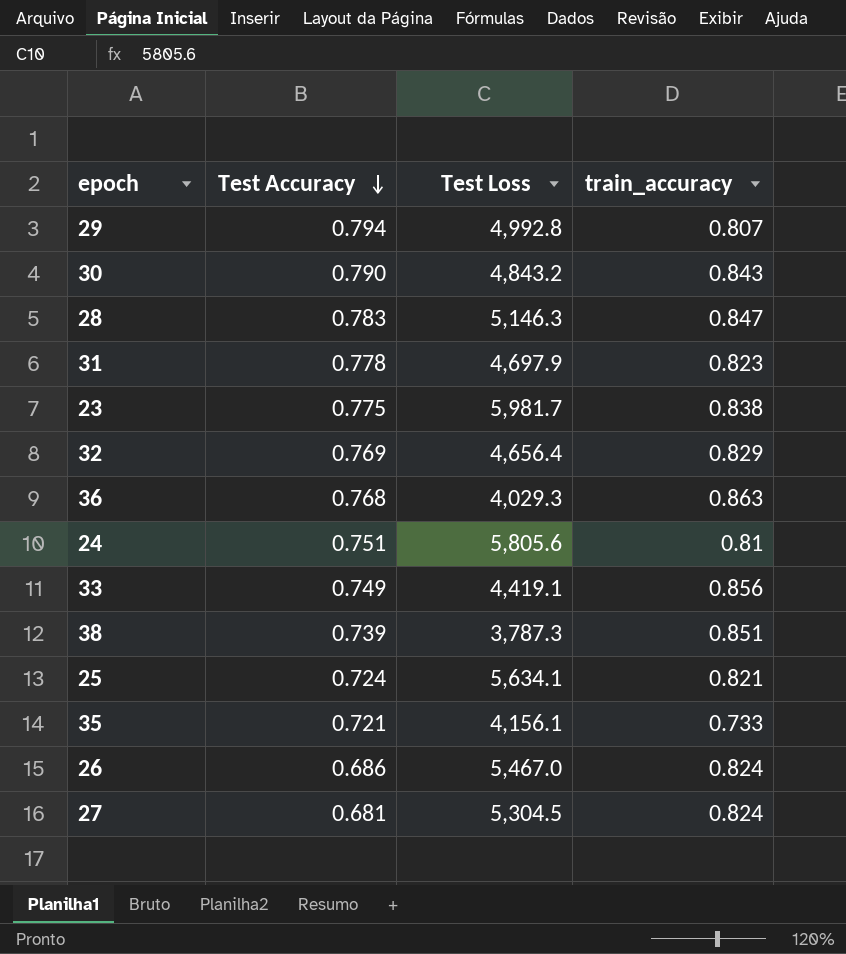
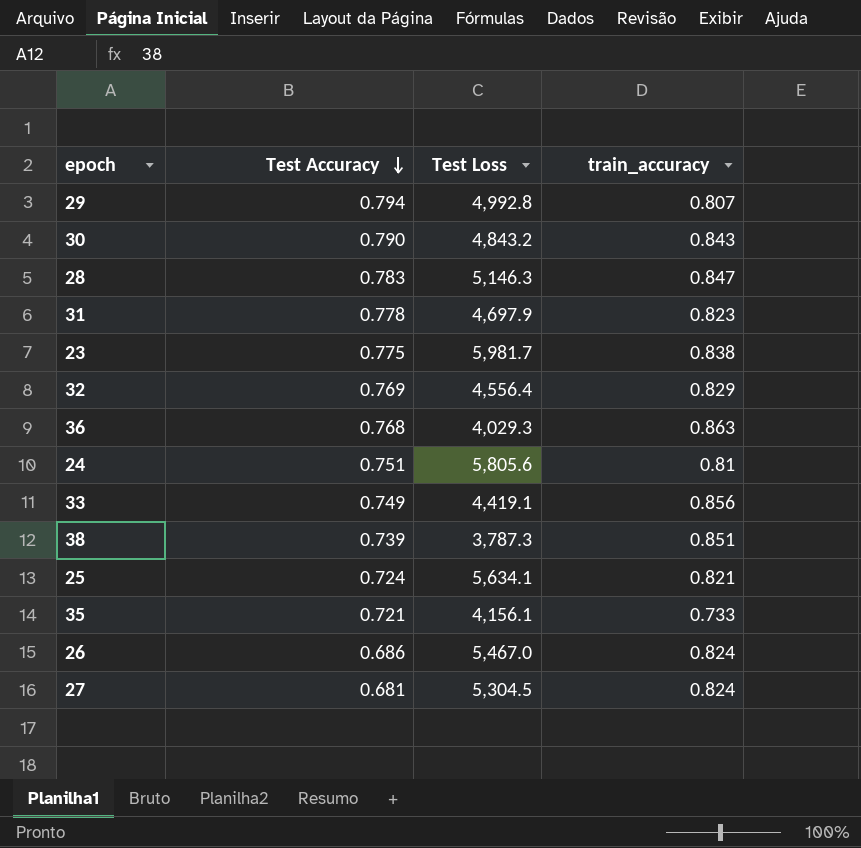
32 | Test Loss: 4,656.4 -> 4,556.4

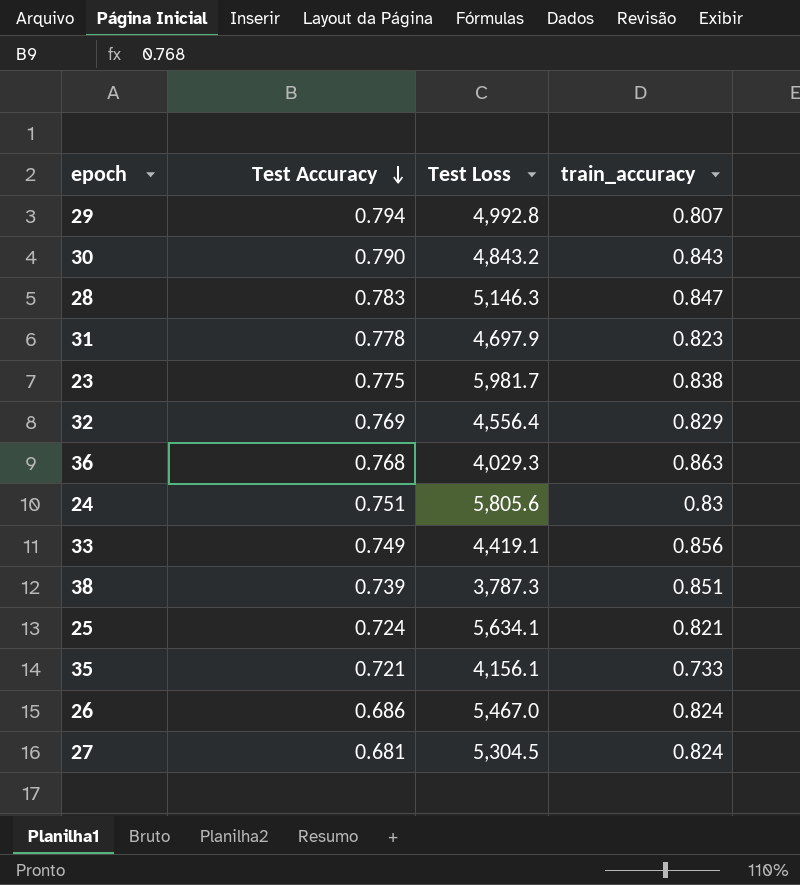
24 | train_accuracy: 0.81 -> 0.83

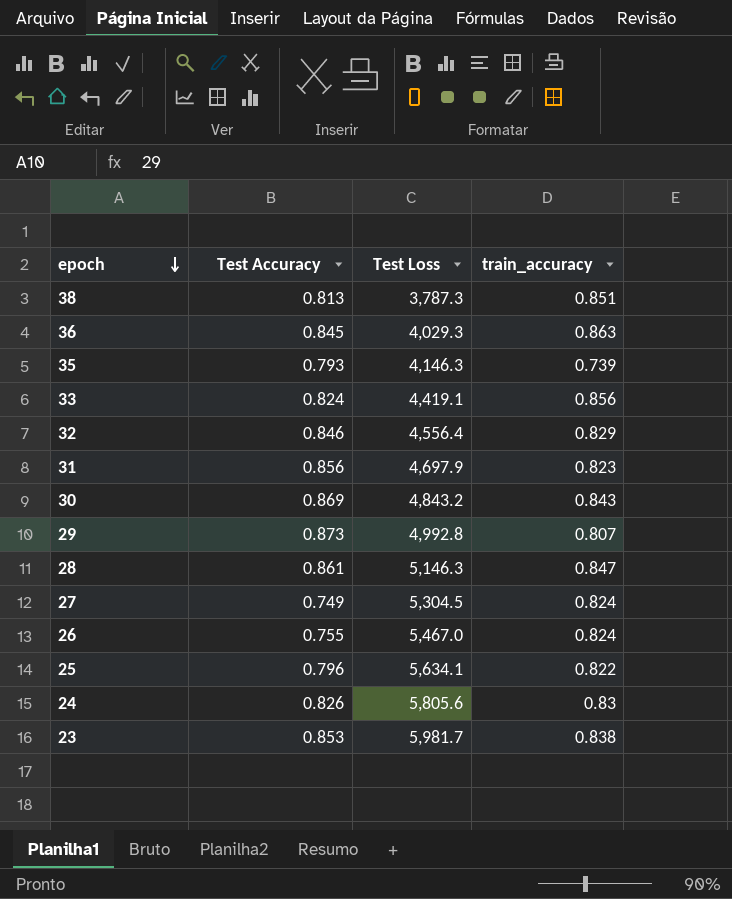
row order: Test Accuracy descending -> epoch descending
38 | Test Accuracy: 0.739 -> 0.813
36 | Test Accuracy: 0.768 -> 0.845
35 | Test Accuracy: 0.721 -> 0.793
35 | Test Loss: 4,156.1 -> 4,146.3
35 | train_accuracy: 0.733 -> 0.739
33 | Test Accuracy: 0.749 -> 0.824
32 | Test Accuracy: 0.769 -> 0.846
31 | Test Accuracy: 0.778 -> 0.856
30 | Test Accuracy: 0.790 -> 0.869
29 | Test Accuracy: 0.794 -> 0.873
28 | Test Accuracy: 0.783 -> 0.861
27 | Test Accuracy: 0.681 -> 0.749
26 | Test Accuracy: 0.686 -> 0.755
25 | Test Accuracy: 0.724 -> 0.796
25 | train_accuracy: 0.821 -> 0.822
24 | Test Accuracy: 0.751 -> 0.826
23 | Test Accuracy: 0.775 -> 0.853

